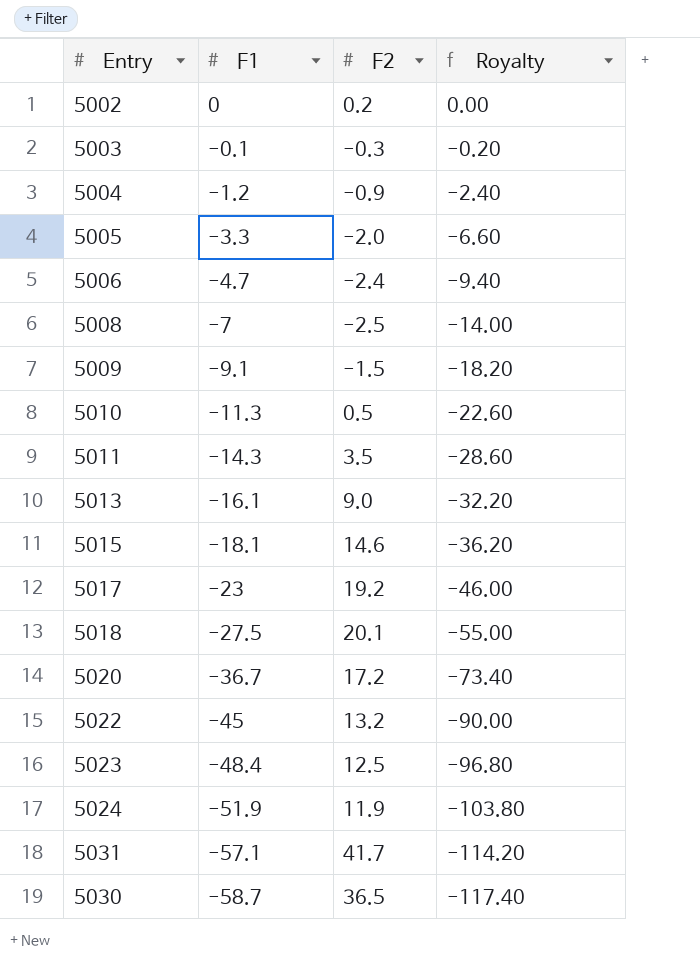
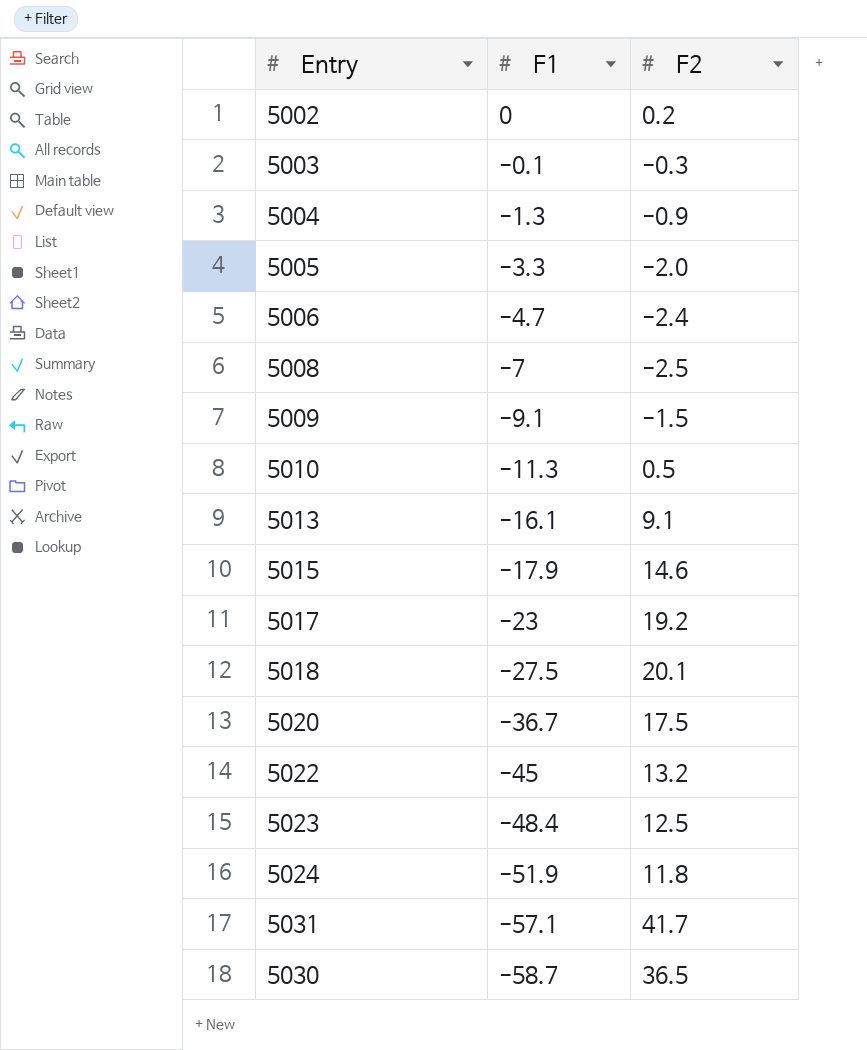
column Royalty | formula: [F1] * 2 -> none
row 5011: -14.3 | 3.5 | -28.60 -> none
5004 | F1: -1.2 -> -1.3
5013 | F2: 9.0 -> 9.1
5015 | F1: -18.1 -> -17.9
5020 | F2: 17.2 -> 17.5
5024 | F2: 11.9 -> 11.8

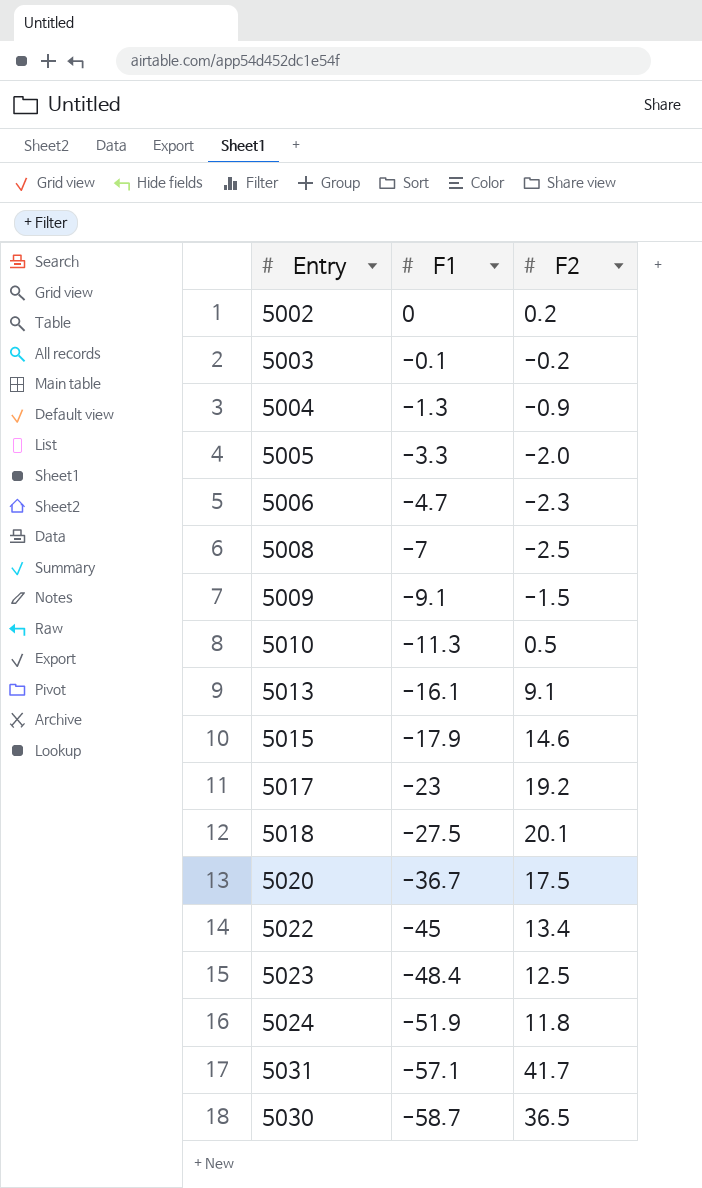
5003 | F2: -0.3 -> -0.2
5006 | F2: -2.4 -> -2.3
5022 | F2: 13.2 -> 13.4

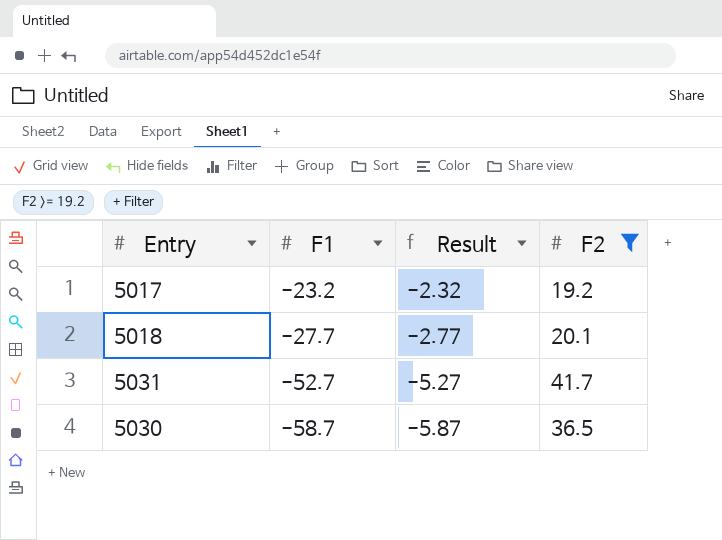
filter: none -> F2 >= 19.2
column Result | formula: none -> [F1] * 0.1
5017 | F1: -23 -> -23.2
5018 | F1: -27.5 -> -27.7
5031 | F1: -57.1 -> -52.7

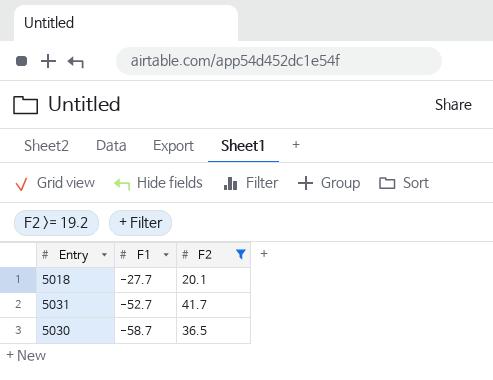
column Result | formula: [F1] * 0.1 -> none
row 5017: -23.2 | -2.32 | 19.2 -> none

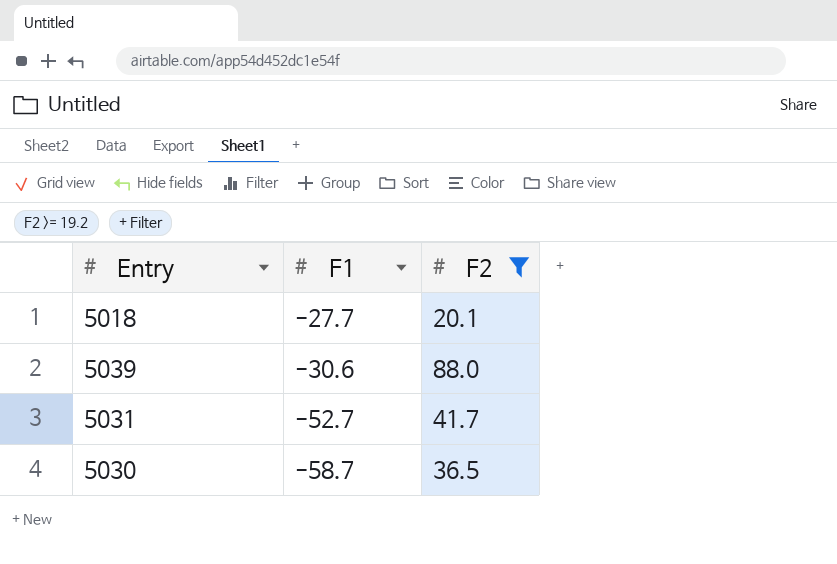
row 5039: none -> -30.6 | 88.0

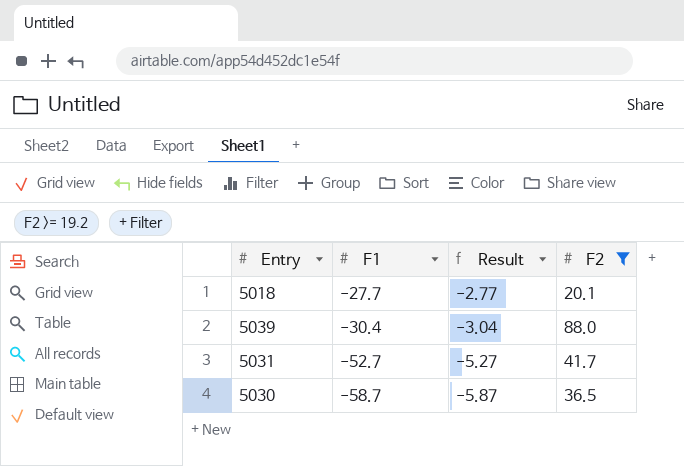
column Result | formula: none -> [F1] * 0.1
5039 | F1: -30.6 -> -30.4

